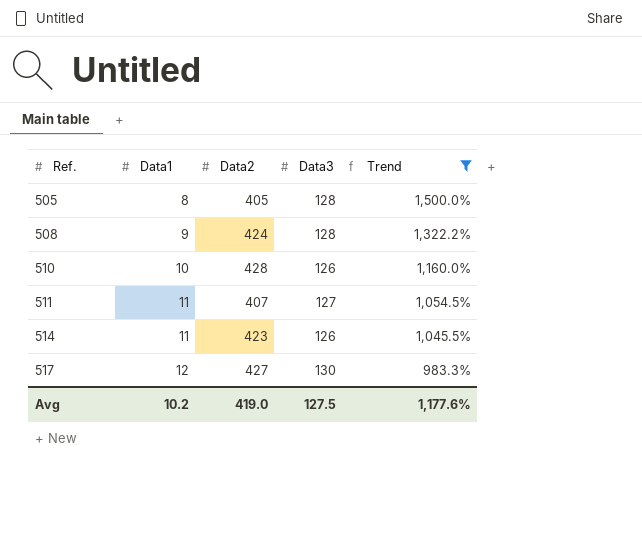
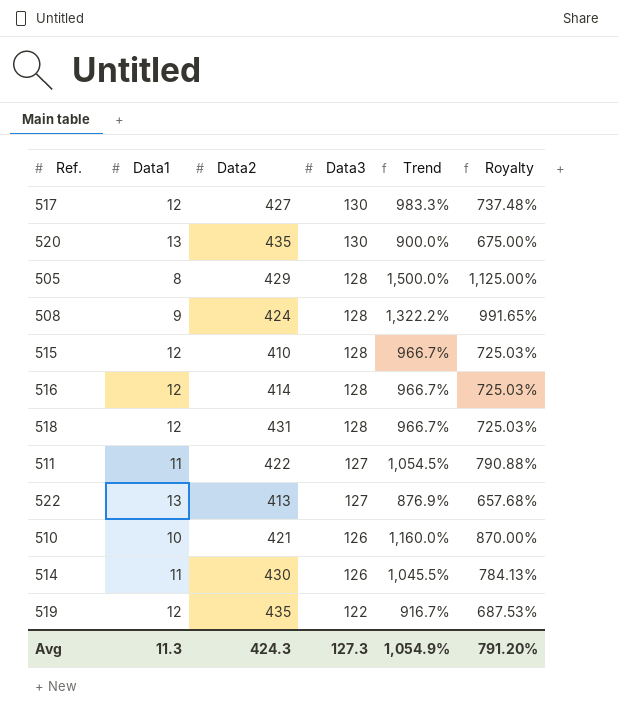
filter: Trend >= 983.3% -> none
row order: Ref. ascending -> Data3 descending
column Royalty | formula: none -> [Trend] * 0.75
505 | Data2: 405 -> 429
511 | Data2: 407 -> 422
510 | Data2: 428 -> 421
514 | Data2: 423 -> 430
Avg | Data1: 10.2 -> 11.3
Avg | Data2: 419.0 -> 424.3
Avg | Data3: 127.5 -> 127.3
Avg | Trend: 1,177.6% -> 1,054.9%

